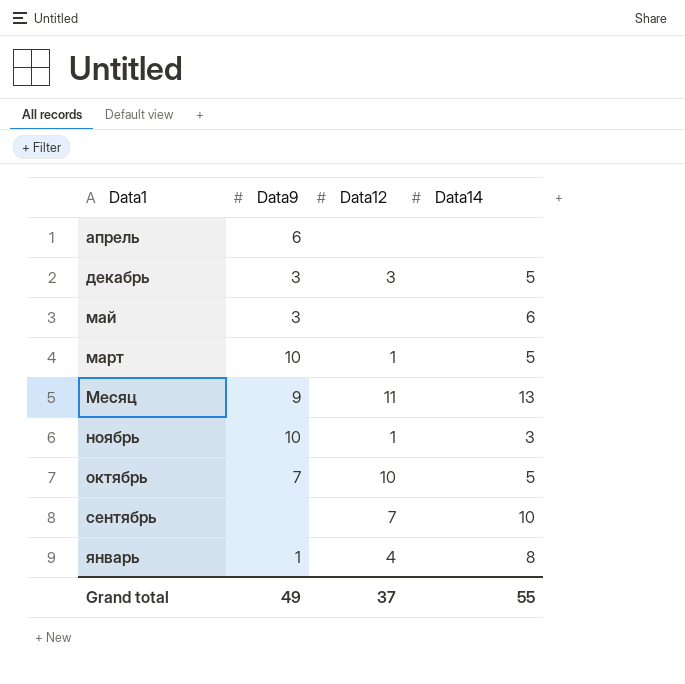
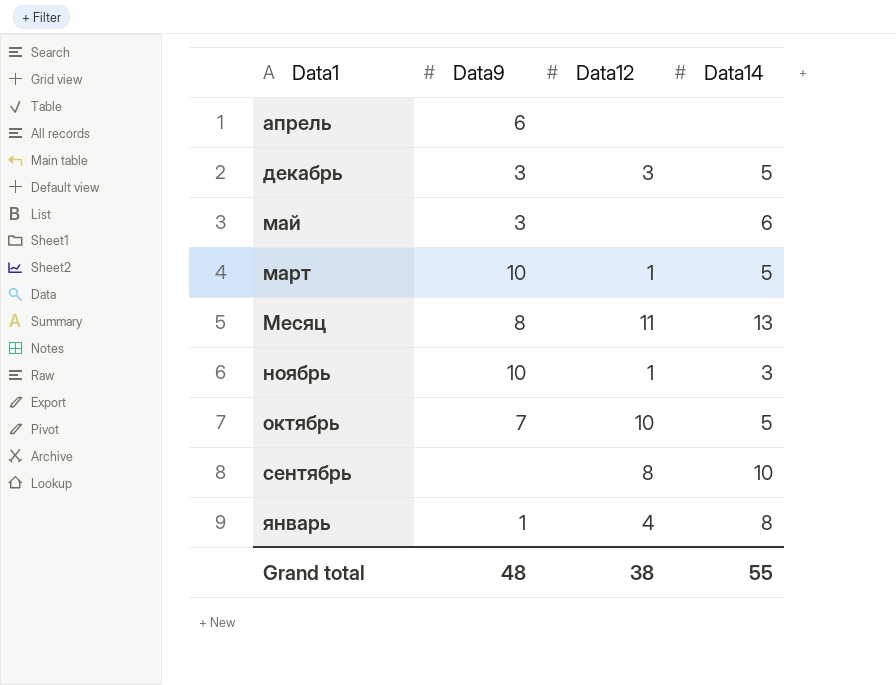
Месяц | Data9: 9 -> 8
сентябрь | Data12: 7 -> 8
Grand total | Data9: 49 -> 48
Grand total | Data12: 37 -> 38

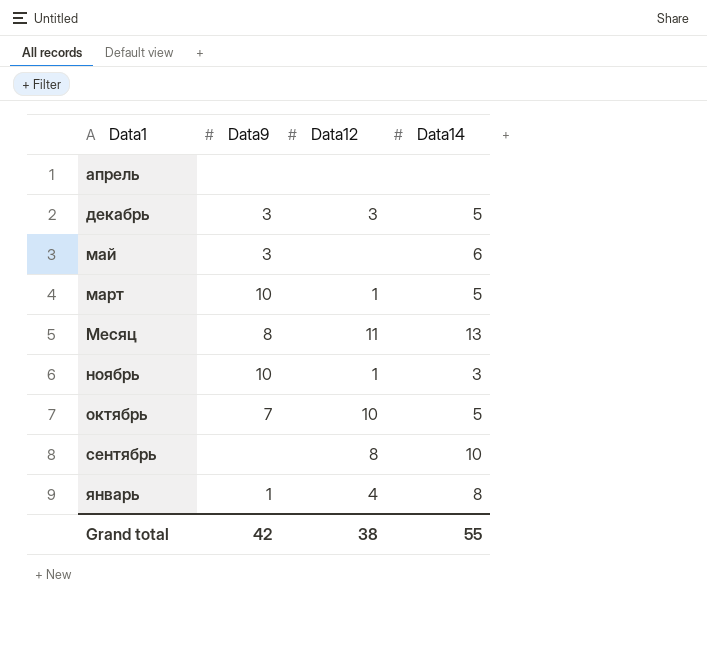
апрель | Data9: 6 -> none
Grand total | Data9: 48 -> 42

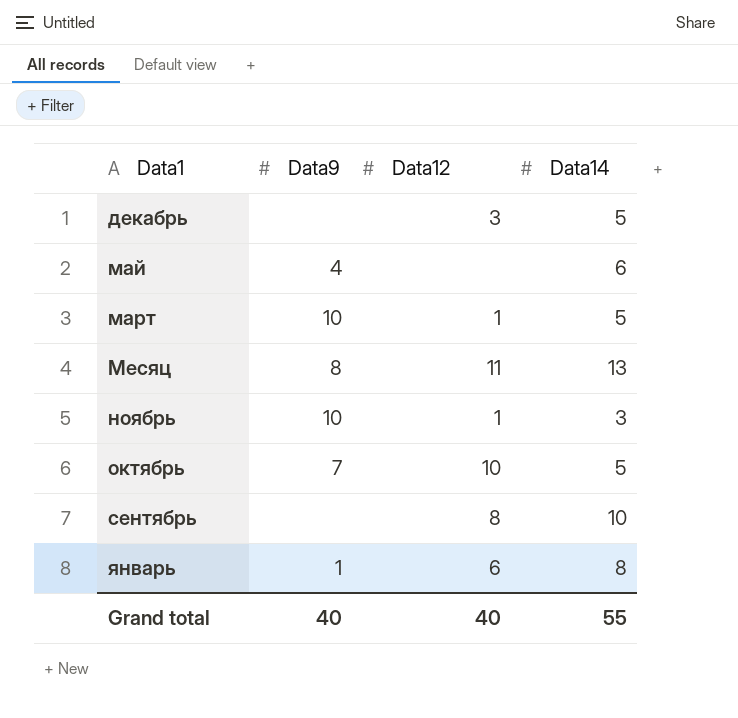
row апрель: none | none | none -> none
декабрь | Data9: 3 -> none
май | Data9: 3 -> 4
январь | Data12: 4 -> 6
Grand total | Data9: 42 -> 40
Grand total | Data12: 38 -> 40

